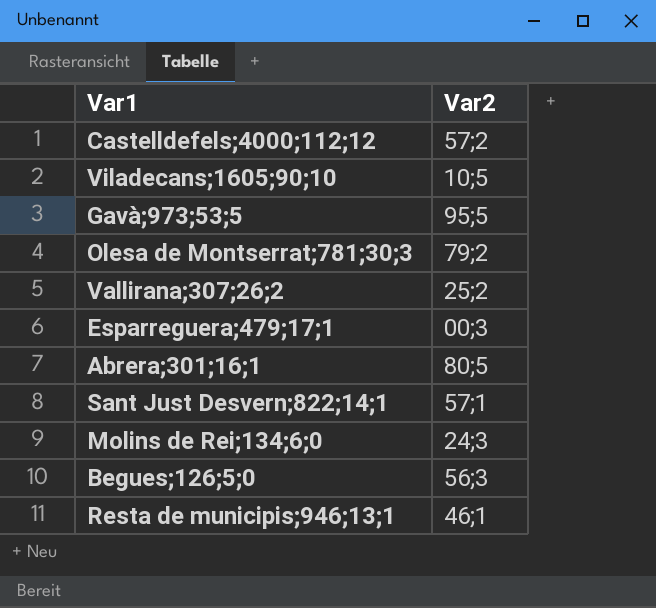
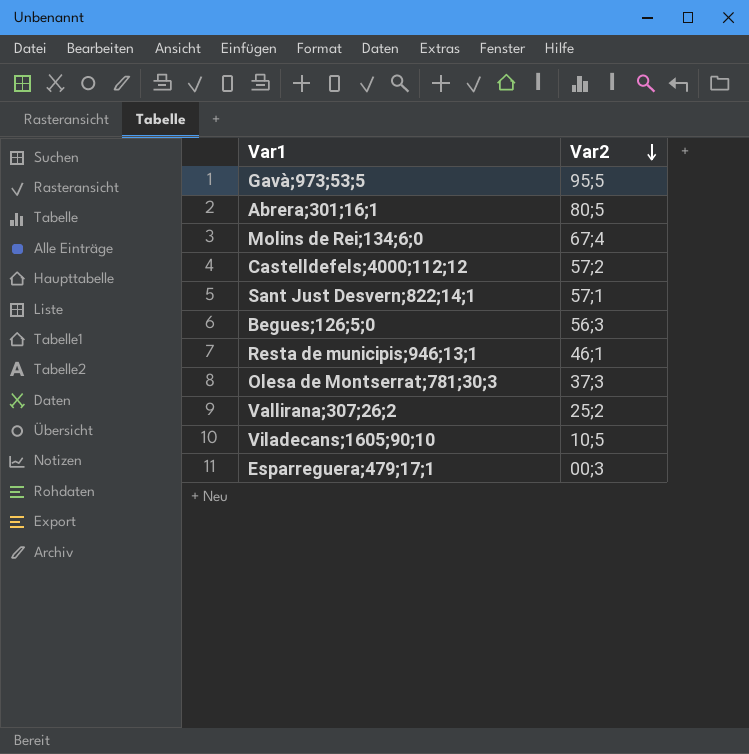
row order: none -> Var2 descending
Molins de Rei;134;6;0 | Var2: 24;3 -> 67;4
Olesa de Montserrat;781;30;3 | Var2: 79;2 -> 37;3

